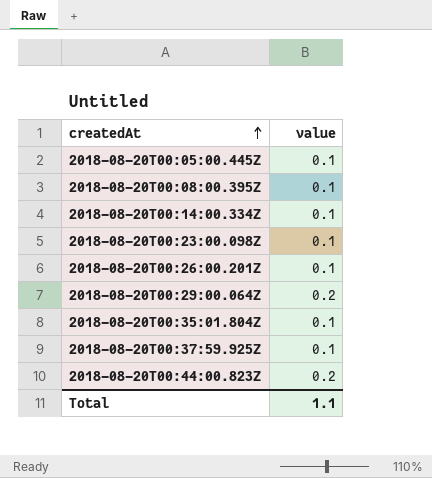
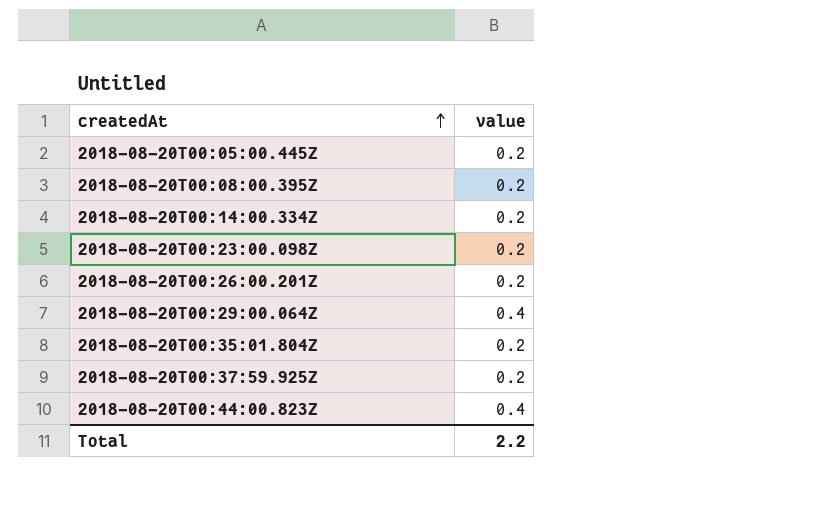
2018-08-20T00:05:00.445Z | value: 0.1 -> 0.2
2018-08-20T00:08:00.395Z | value: 0.1 -> 0.2
2018-08-20T00:14:00.334Z | value: 0.1 -> 0.2
2018-08-20T00:23:00.098Z | value: 0.1 -> 0.2
2018-08-20T00:26:00.201Z | value: 0.1 -> 0.2
2018-08-20T00:29:00.064Z | value: 0.2 -> 0.4
2018-08-20T00:35:01.804Z | value: 0.1 -> 0.2
2018-08-20T00:37:59.925Z | value: 0.1 -> 0.2
2018-08-20T00:44:00.823Z | value: 0.2 -> 0.4
Total | value: 1.1 -> 2.2

